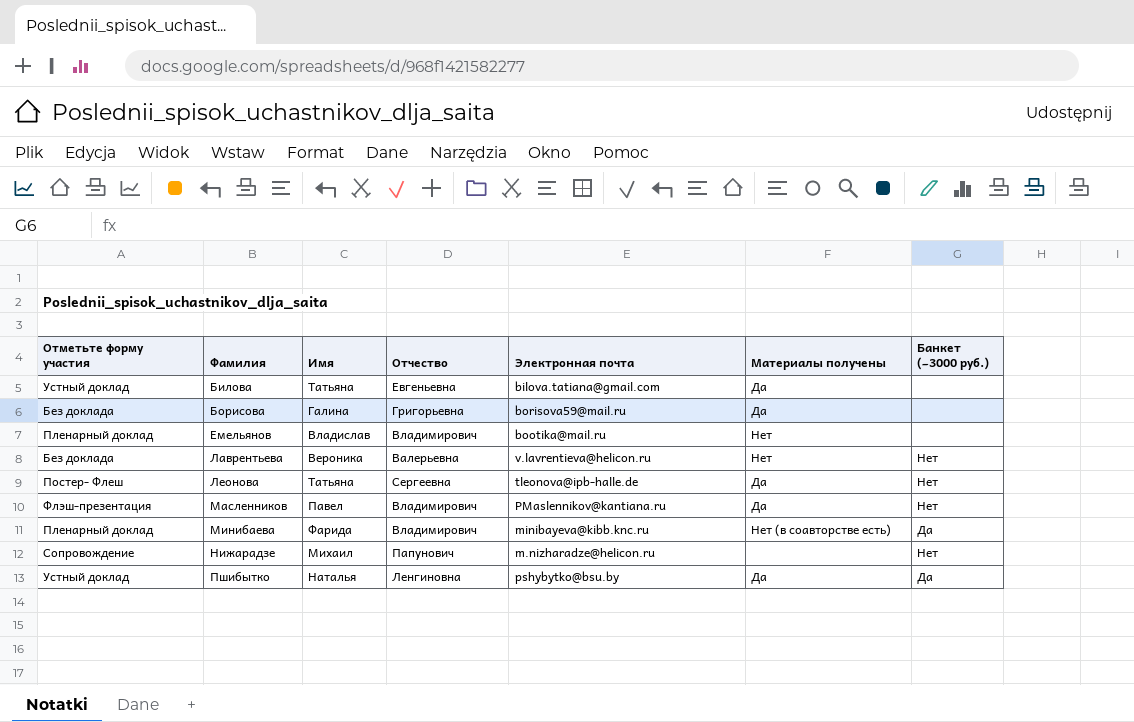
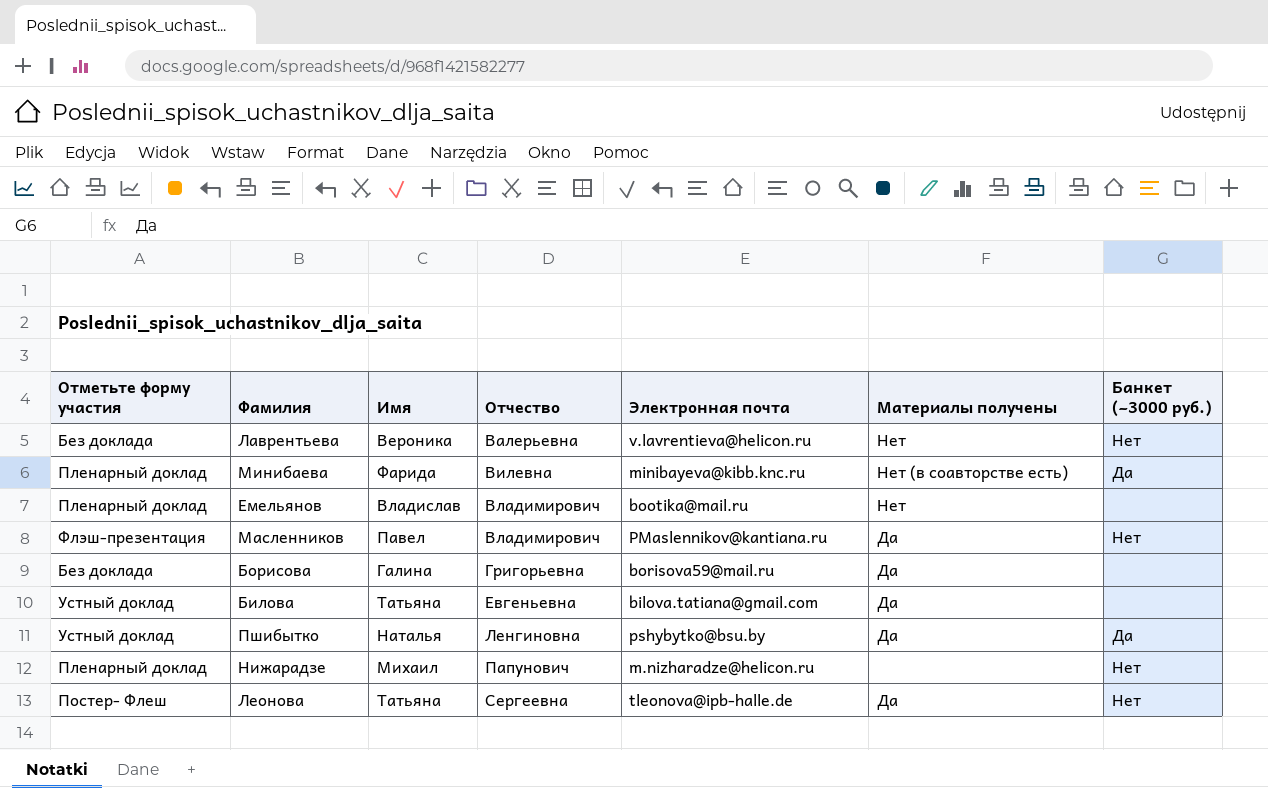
row order: Фамилия ascending -> Отчество ascending
Минибаева | Отчество: Владимирович -> Вилевна
Нижарадзе | Отметьте форму участия: Сопровождение -> Пленарный доклад

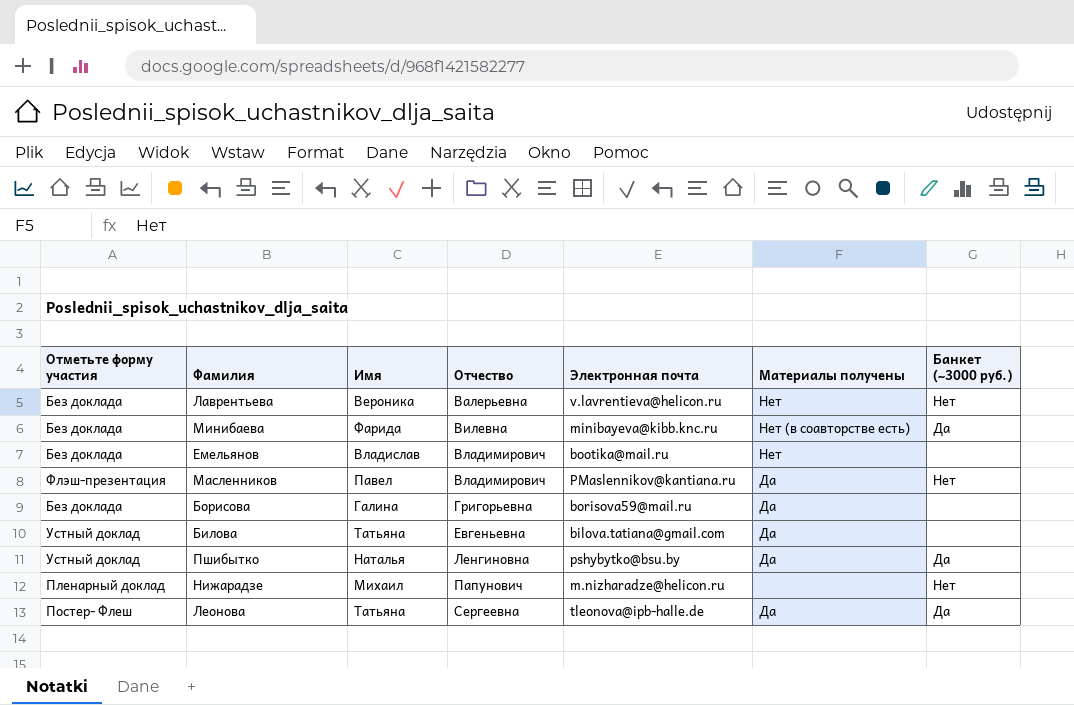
Минибаева | Отметьте форму участия: Пленарный доклад -> Без доклада
Емельянов | Отметьте форму участия: Пленарный доклад -> Без доклада
Леонова | Банкет (~3000 руб.): Нет -> Да

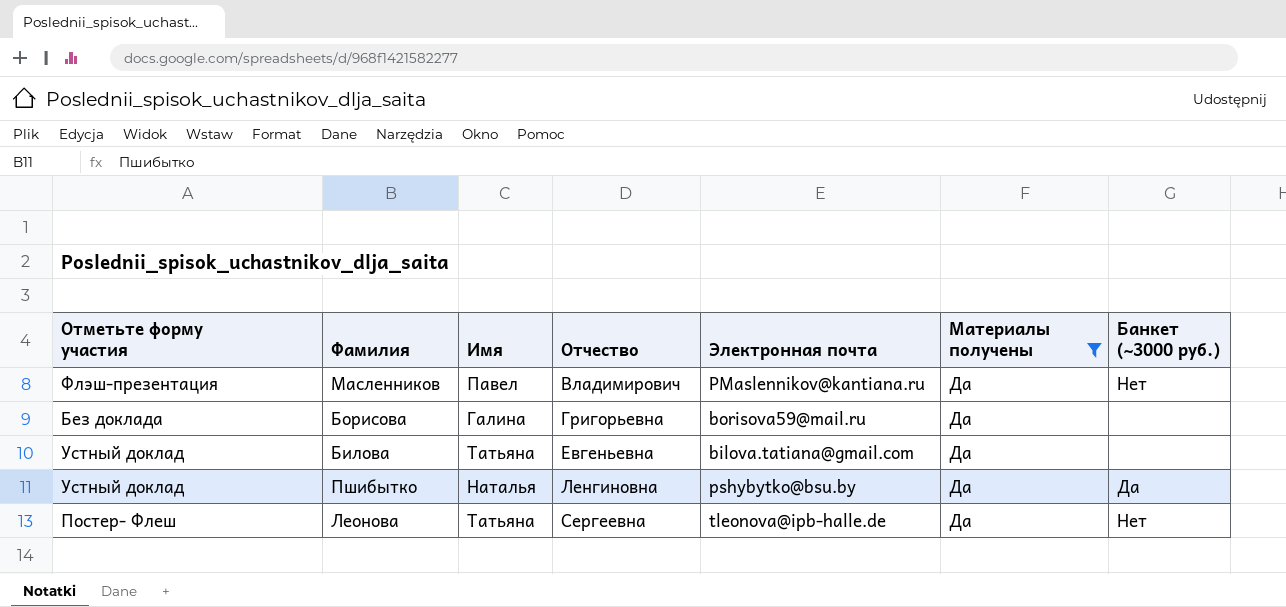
filter: none -> Материалы получены = Да
Леонова | Банкет (~3000 руб.): Да -> Нет

